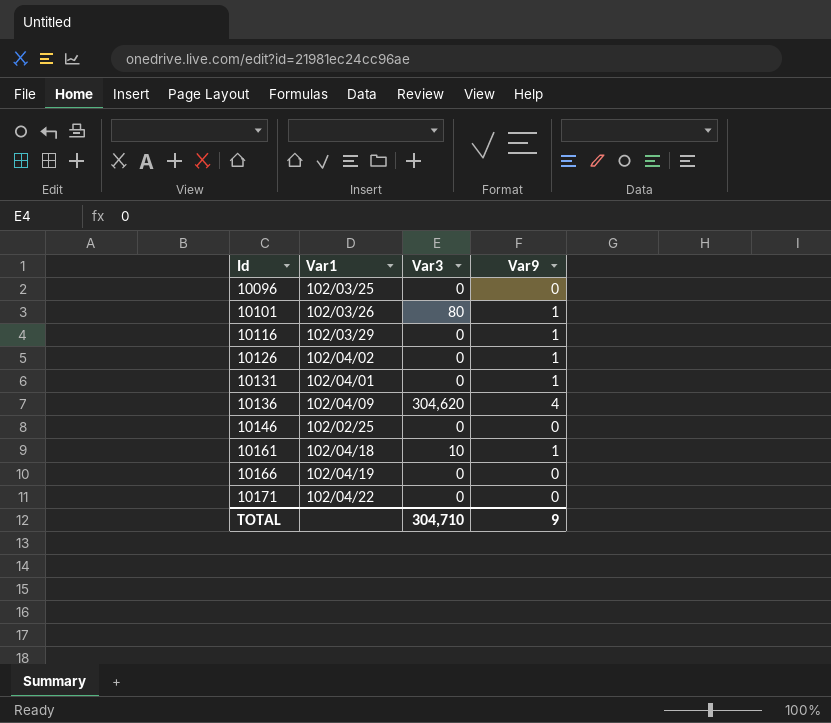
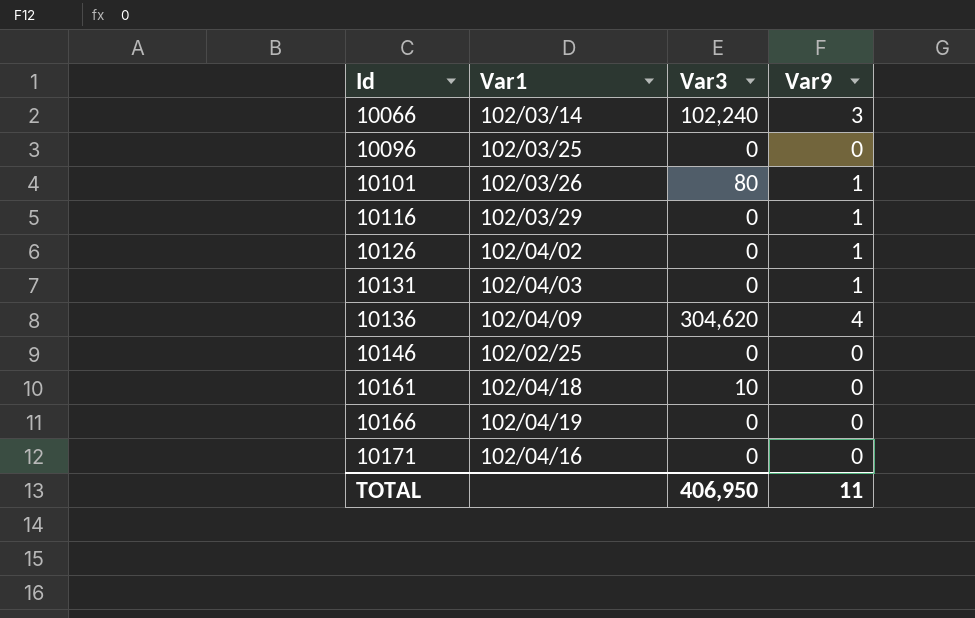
row 10066: none -> 102/03/14 | 102,240 | 3
10131 | Var1: 102/04/01 -> 102/04/03
10161 | Var9: 1 -> 0
10171 | Var1: 102/04/22 -> 102/04/16
TOTAL | Var3: 304,710 -> 406,950
TOTAL | Var9: 9 -> 11

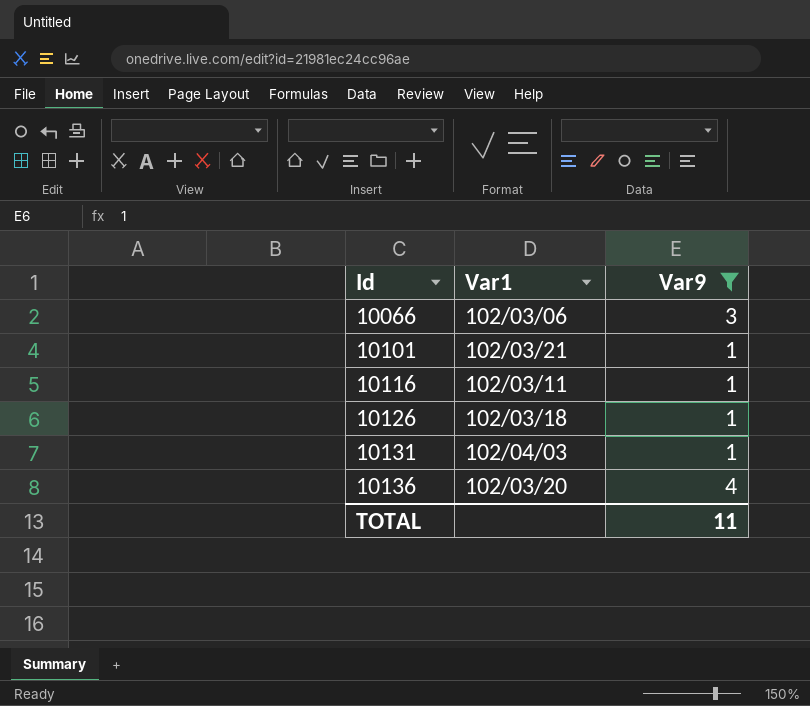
filter: none -> Var9 != 0
column Var3 | position: 3 -> none
10066 | Var1: 102/03/14 -> 102/03/06
10101 | Var1: 102/03/26 -> 102/03/21
10116 | Var1: 102/03/29 -> 102/03/11
10126 | Var1: 102/04/02 -> 102/03/18
10136 | Var1: 102/04/09 -> 102/03/20

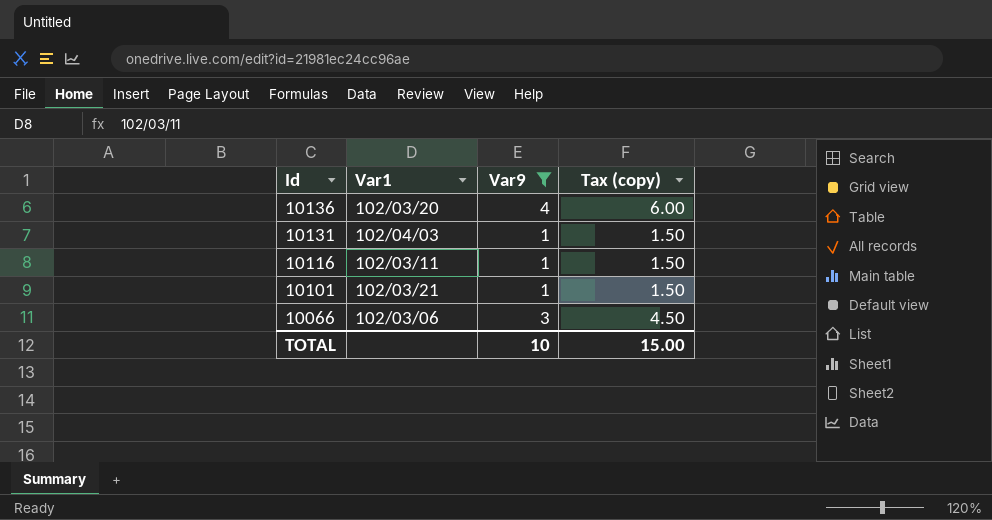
row order: Id ascending -> Id descending
column Tax (copy) | formula: none -> [Var9] * 1.5
row 10126: 102/03/18 | 1 -> none
TOTAL | Var9: 11 -> 10

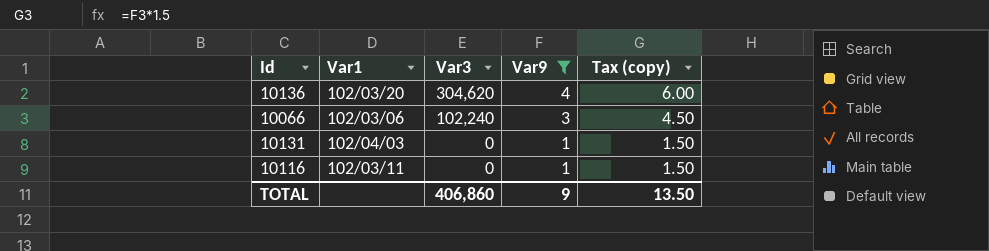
row order: Id descending -> Var3 descending
column Var3 | position: none -> 3
row 10101: 102/03/21 | 1 | 1.50 -> none
TOTAL | Var9: 10 -> 9
TOTAL | Tax (copy): 15.00 -> 13.50

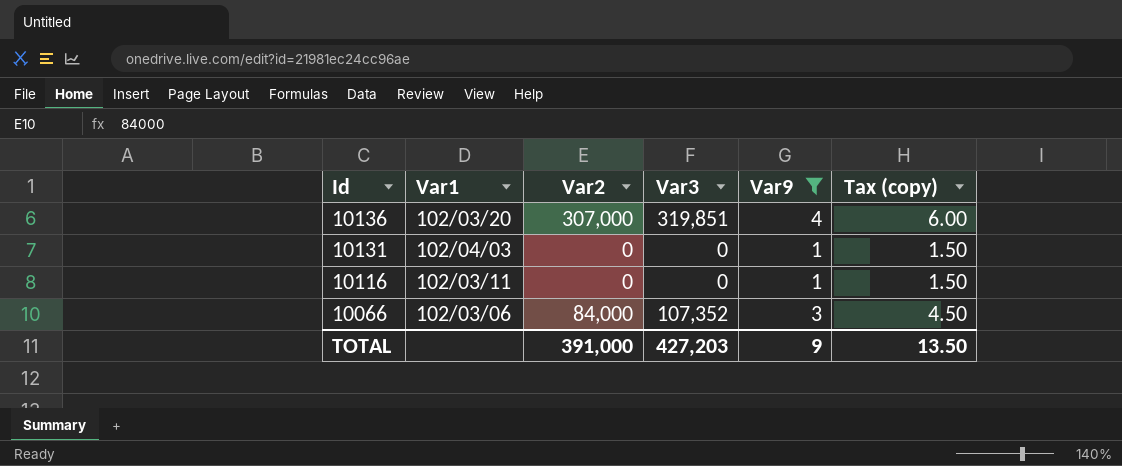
row order: Var3 descending -> Id descending
column Var2 | position: none -> 3
10136 | Var3: 304,620 -> 319,851
10066 | Var3: 102,240 -> 107,352
TOTAL | Var3: 406,860 -> 427,203

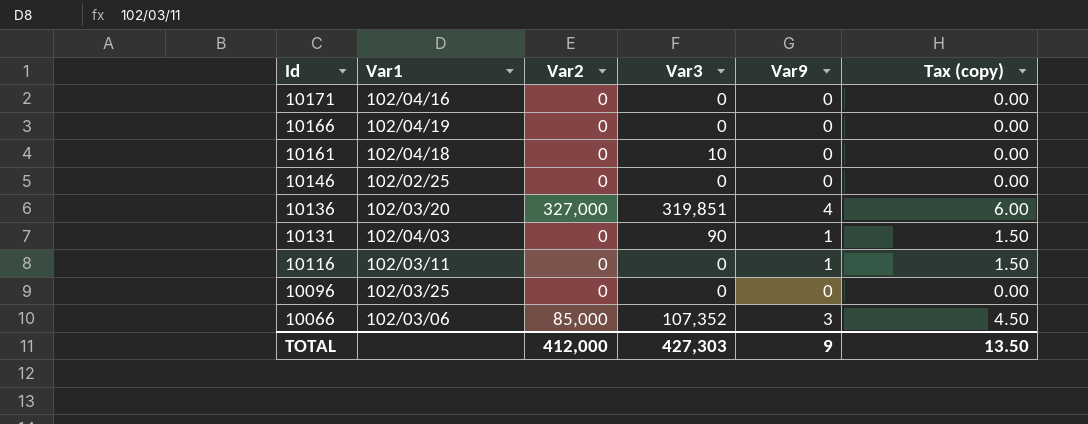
filter: Var9 != 0 -> none
10136 | Var2: 307,000 -> 327,000
10131 | Var3: 0 -> 90
10066 | Var2: 84,000 -> 85,000
TOTAL | Var2: 391,000 -> 412,000
TOTAL | Var3: 427,203 -> 427,303

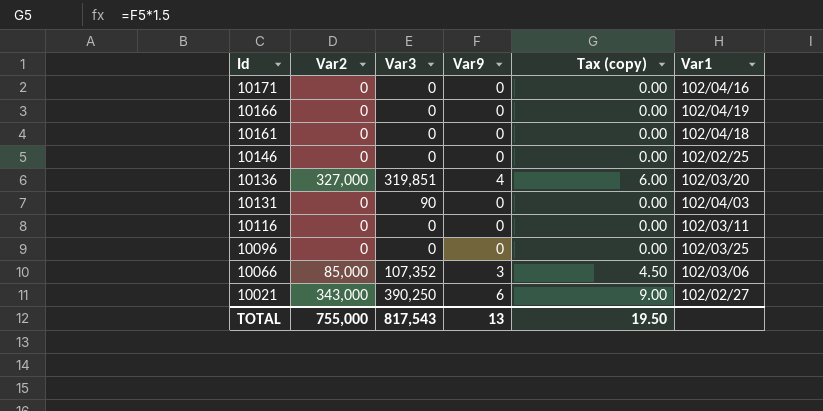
column Var1 | position: 2 -> 6
10161 | Var3: 10 -> 0
10131 | Var9: 1 -> 0
10131 | Tax (copy): 1.50 -> 0.00
10116 | Var9: 1 -> 0
10116 | Tax (copy): 1.50 -> 0.00
row 10021: none -> 343,000 | 390,250 | 6 | 9.00 | 102/02/27
TOTAL | Var2: 412,000 -> 755,000
TOTAL | Var3: 427,303 -> 817,543
TOTAL | Var9: 9 -> 13
TOTAL | Tax (copy): 13.50 -> 19.50

